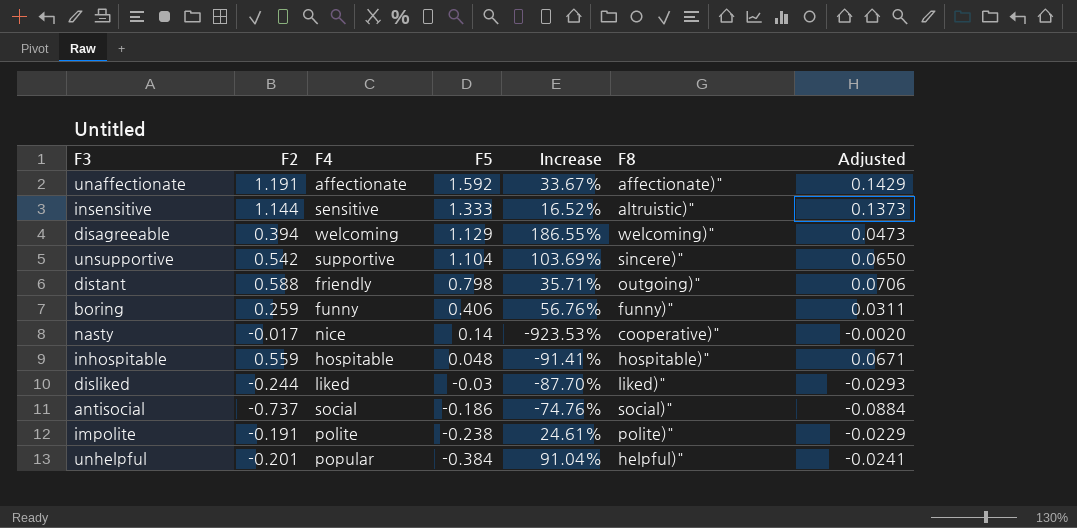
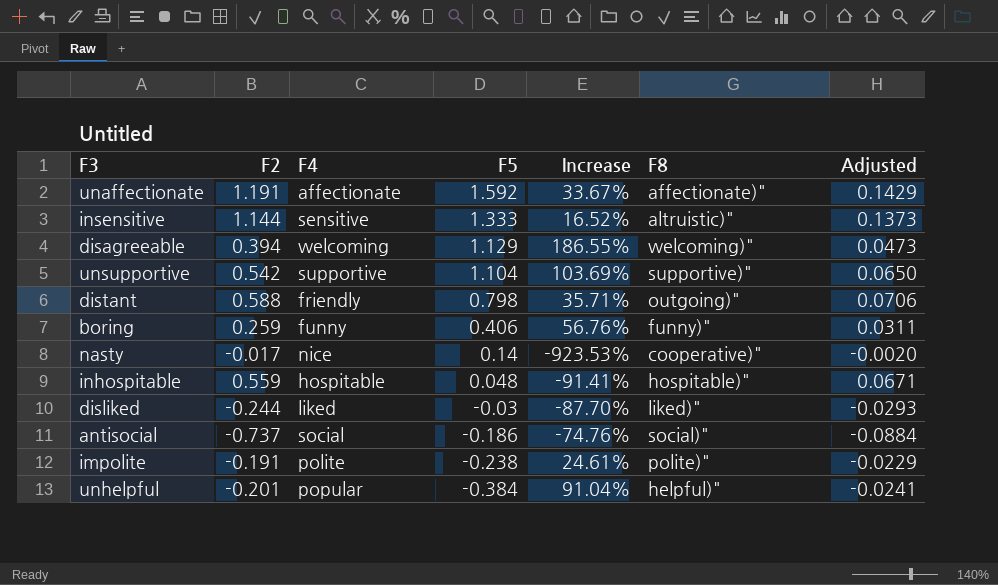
unsupportive | F8: sincere)" -> supportive)"

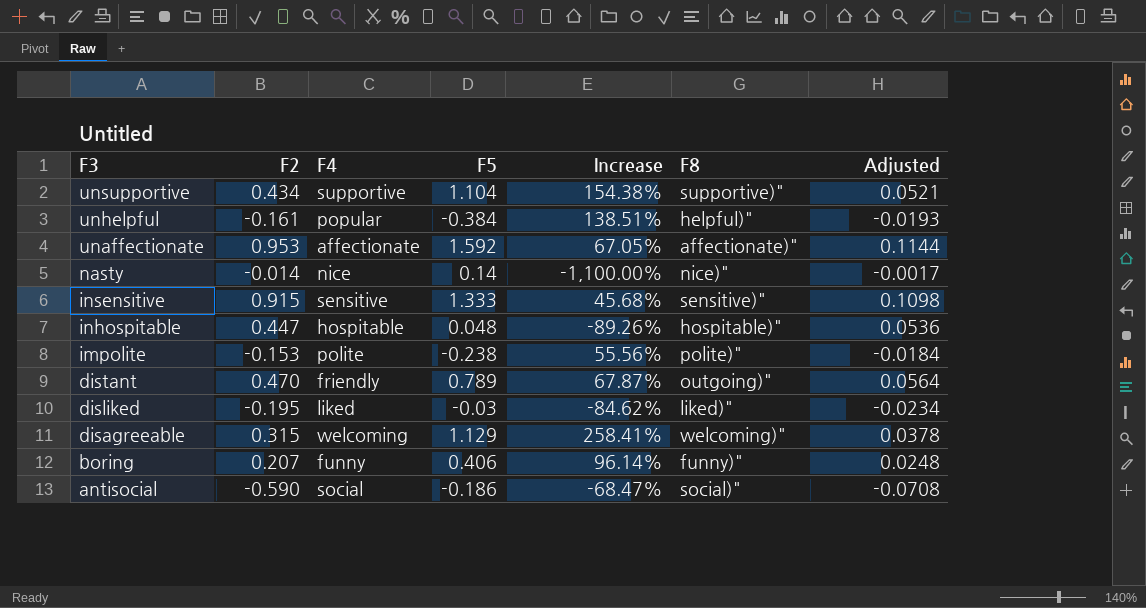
row order: F5 descending -> F3 descending
unsupportive | F2: 0.542 -> 0.434
unsupportive | Increase: 103.69% -> 154.38%
unsupportive | Adjusted: 0.0650 -> 0.0521
unhelpful | F2: -0.201 -> -0.161
unhelpful | Increase: 91.04% -> 138.51%
unhelpful | Adjusted: -0.0241 -> -0.0193
unaffectionate | F2: 1.191 -> 0.953
unaffectionate | Increase: 33.67% -> 67.05%
unaffectionate | Adjusted: 0.1429 -> 0.1144
nasty | F2: -0.017 -> -0.014
nasty | Increase: -923.53% -> -1,100.00%
nasty | F8: cooperative)" -> nice)"
nasty | Adjusted: -0.0020 -> -0.0017
insensitive | F2: 1.144 -> 0.915
insensitive | Increase: 16.52% -> 45.68%
insensitive | F8: altruistic)" -> sensitive)"
insensitive | Adjusted: 0.1373 -> 0.1098
inhospitable | F2: 0.559 -> 0.447
inhospitable | Increase: -91.41% -> -89.26%
inhospitable | Adjusted: 0.0671 -> 0.0536
impolite | F2: -0.191 -> -0.153
impolite | Increase: 24.61% -> 55.56%
impolite | Adjusted: -0.0229 -> -0.0184
distant | F2: 0.588 -> 0.470
distant | F5: 0.798 -> 0.789
distant | Increase: 35.71% -> 67.87%
distant | Adjusted: 0.0706 -> 0.0564
disliked | F2: -0.244 -> -0.195
disliked | Increase: -87.70% -> -84.62%
disliked | Adjusted: -0.0293 -> -0.0234
disagreeable | F2: 0.394 -> 0.315
disagreeable | Increase: 186.55% -> 258.41%
disagreeable | Adjusted: 0.0473 -> 0.0378
boring | F2: 0.259 -> 0.207
boring | Increase: 56.76% -> 96.14%
boring | Adjusted: 0.0311 -> 0.0248
antisocial | F2: -0.737 -> -0.590
antisocial | Increase: -74.76% -> -68.47%
antisocial | Adjusted: -0.0884 -> -0.0708

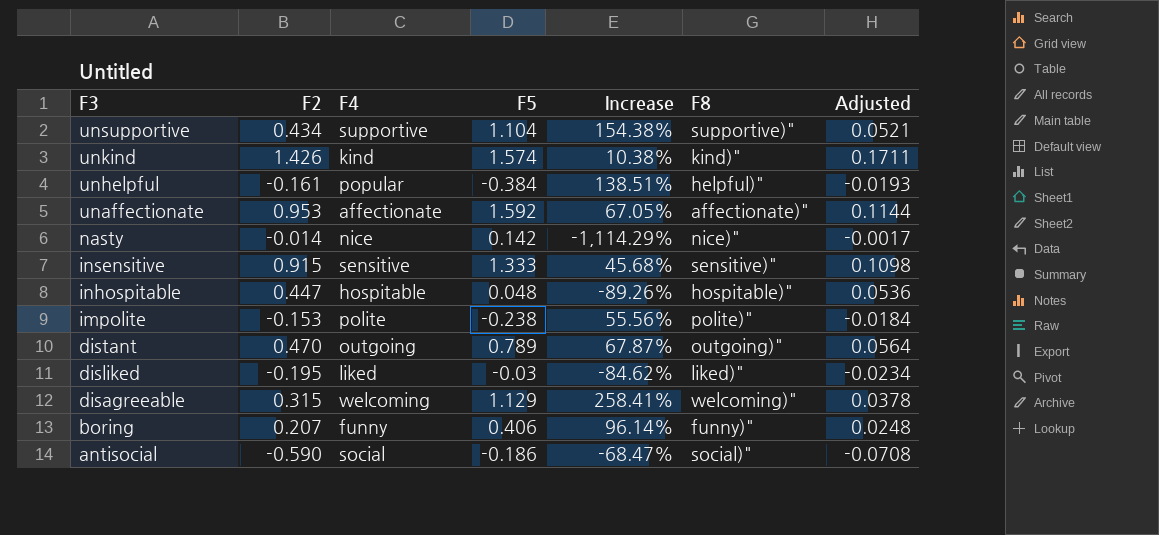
row unkind: none -> 1.426 | kind | 1.574 | 10.38% | kind)" | 0.1711
nasty | F5: 0.14 -> 0.142
nasty | Increase: -1,100.00% -> -1,114.29%
distant | F4: friendly -> outgoing

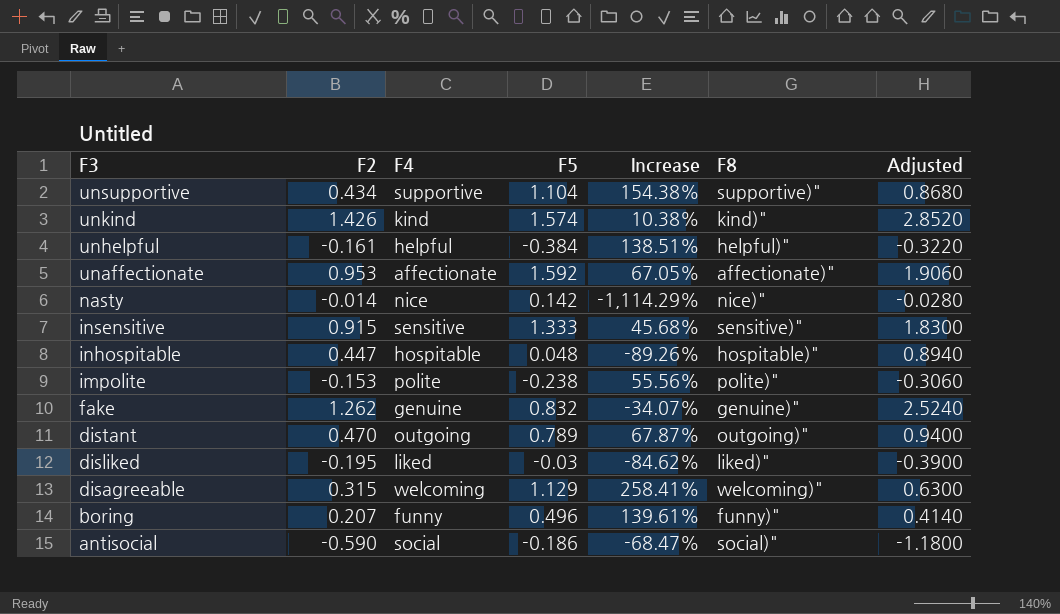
column Adjusted | formula: [F2] * 0.12 -> [F2] * 2
unhelpful | F4: popular -> helpful
row fake: none -> 1.262 | genuine | 0.832 | -34.07% | genuine)" | 2.5240
boring | F5: 0.406 -> 0.496
boring | Increase: 96.14% -> 139.61%

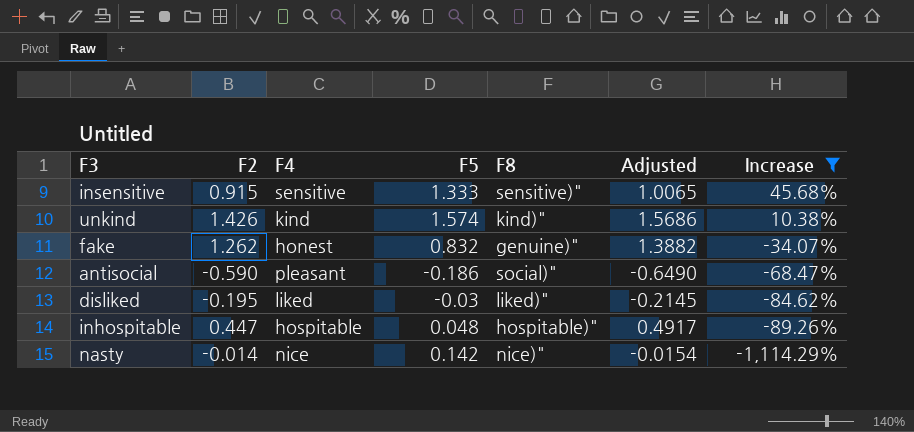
filter: none -> Increase <= 45.68%
row order: F3 descending -> Increase descending
column Adjusted | formula: [F2] * 2 -> [F2] * 1.1
column Increase | position: 5 -> 7
fake | F4: genuine -> honest
antisocial | F4: social -> pleasant

